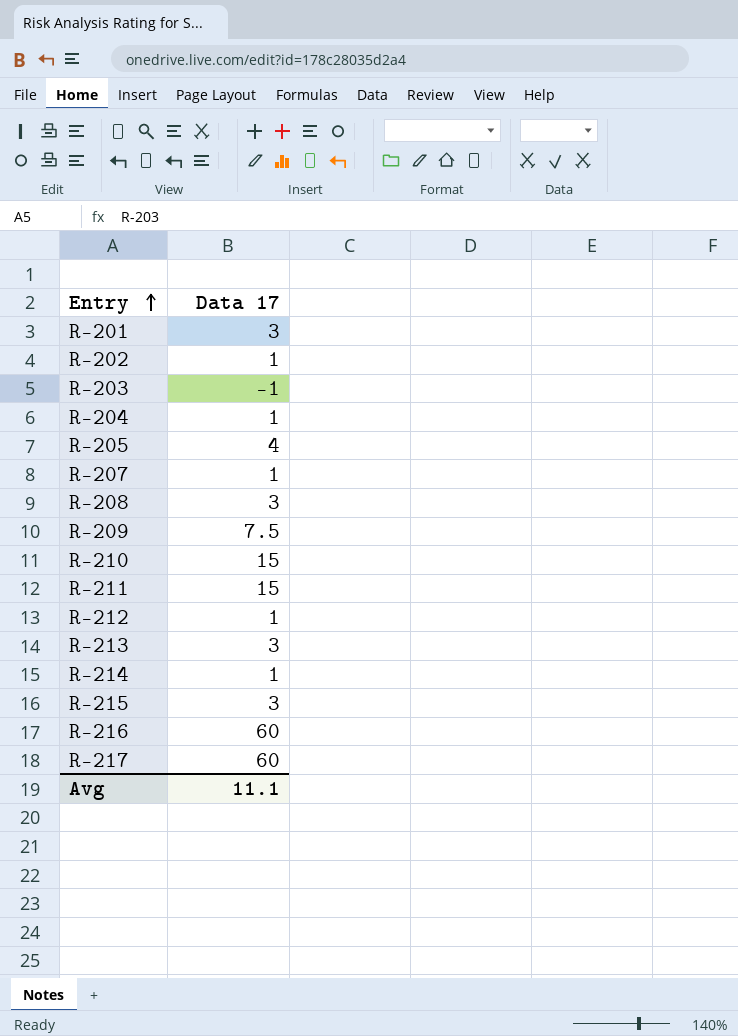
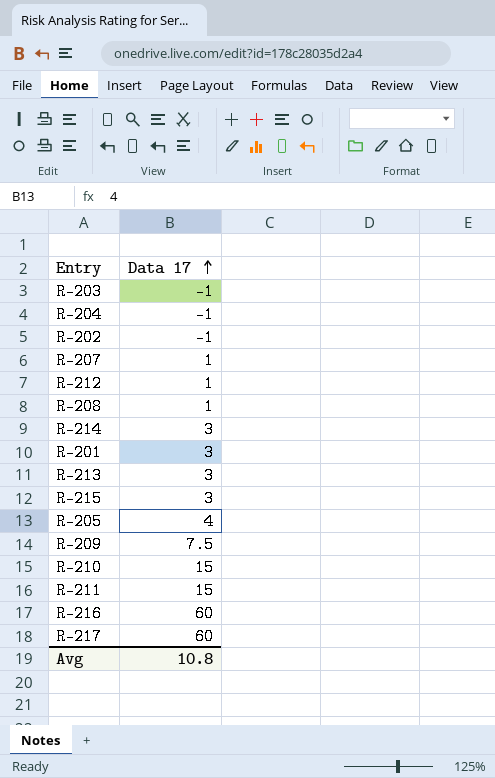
row order: Entry ascending -> Data 17 ascending
R-204 | Data 17: 1 -> -1
R-202 | Data 17: 1 -> -1
R-208 | Data 17: 3 -> 1
R-214 | Data 17: 1 -> 3
Avg | Data 17: 11.1 -> 10.8

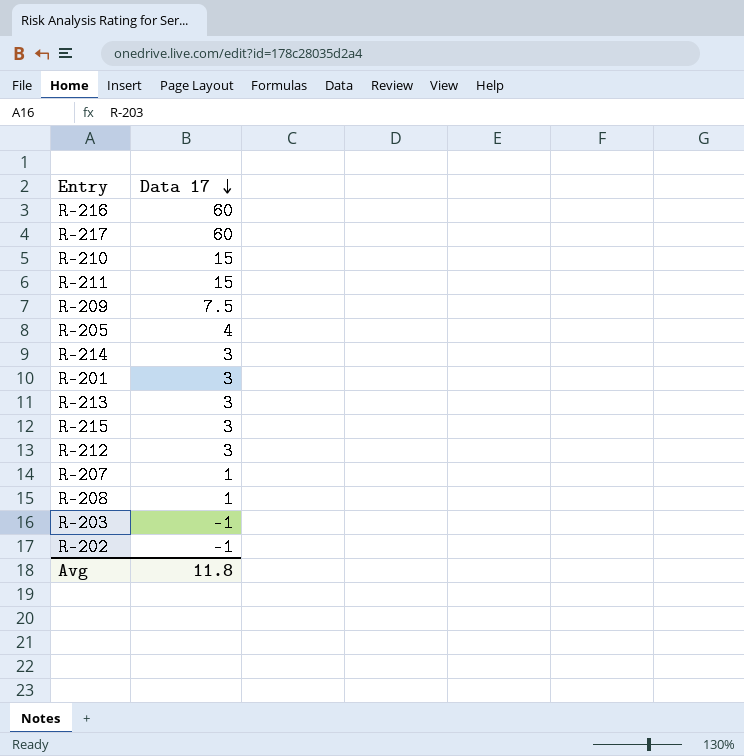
row order: Data 17 ascending -> Data 17 descending
row R-204: -1 -> none
R-212 | Data 17: 1 -> 3
Avg | Data 17: 10.8 -> 11.8

